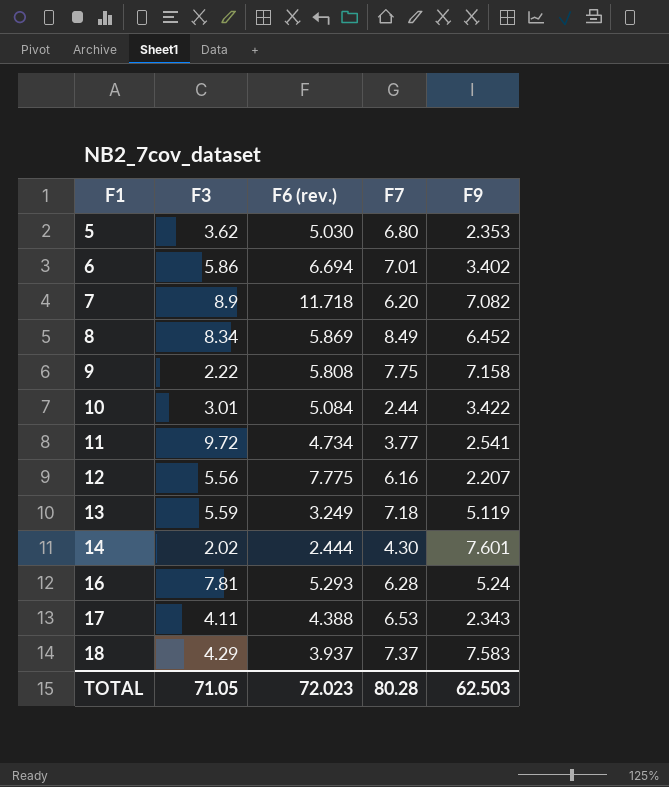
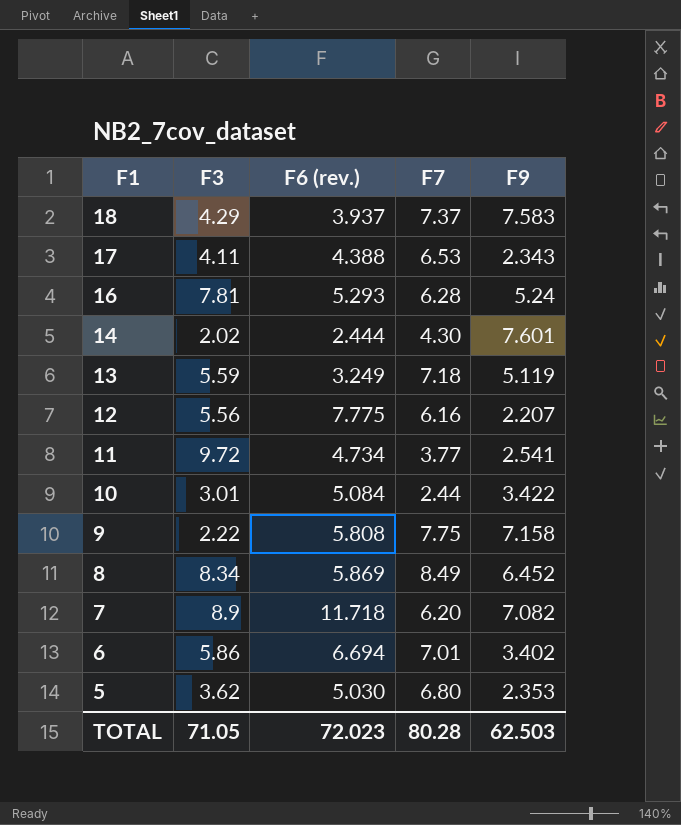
row order: F1 ascending -> F1 descending

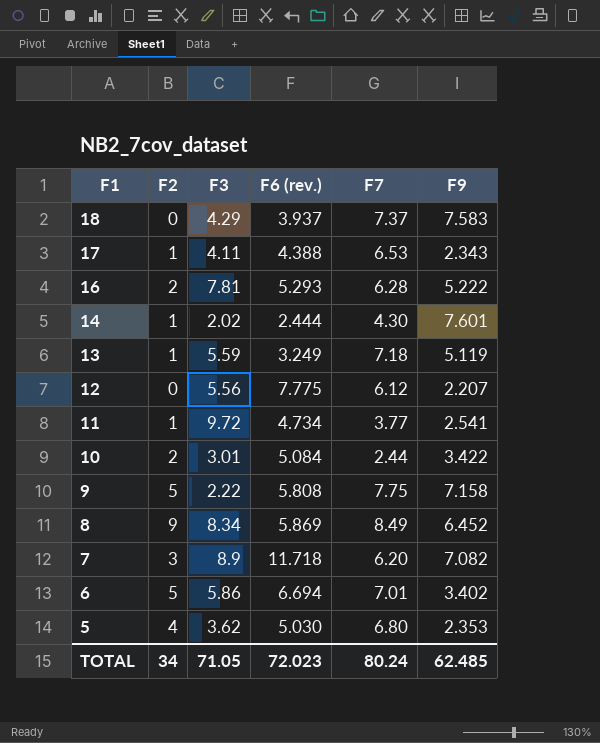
column F2 | position: none -> 2
16 | F9: 5.24 -> 5.222
12 | F7: 6.16 -> 6.12
TOTAL | F7: 80.28 -> 80.24
TOTAL | F9: 62.503 -> 62.485

